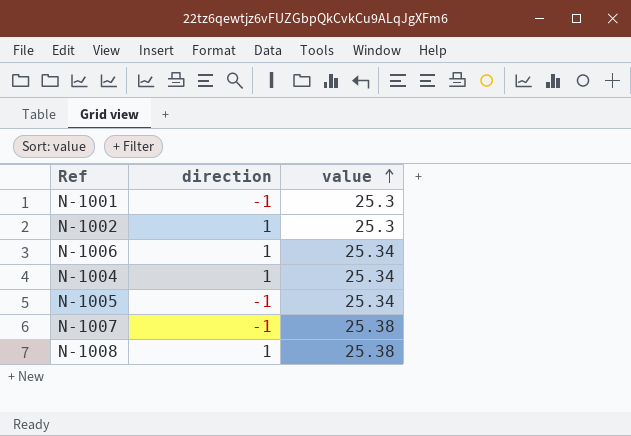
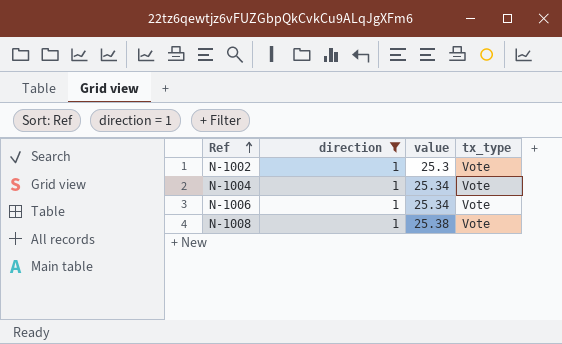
filter: none -> direction = 1
row order: value ascending -> Ref ascending
column tx_type | position: none -> 4

